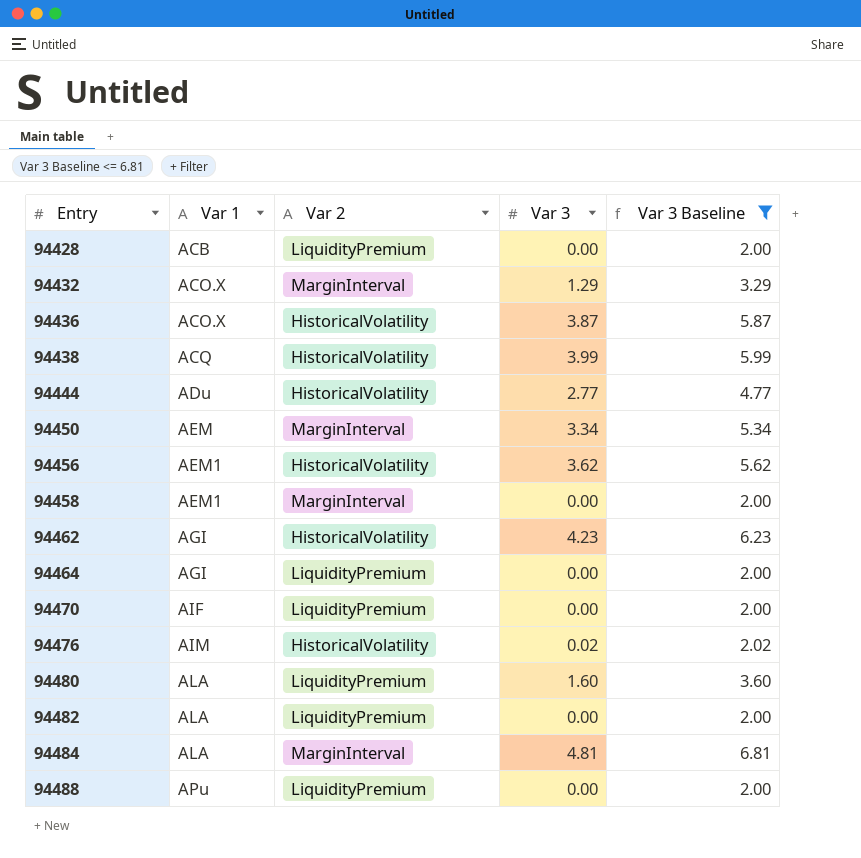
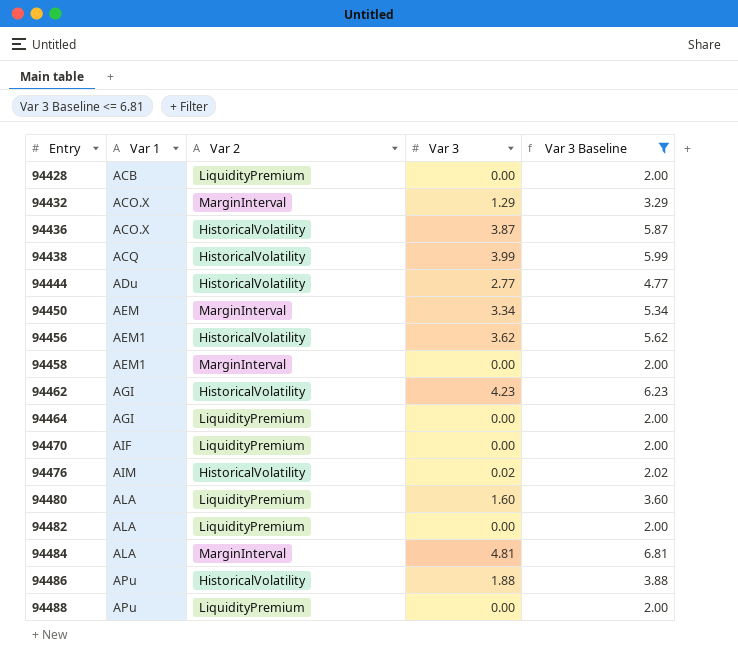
row 94486: none -> APu | HistoricalVolatility | 1.88 | 3.88

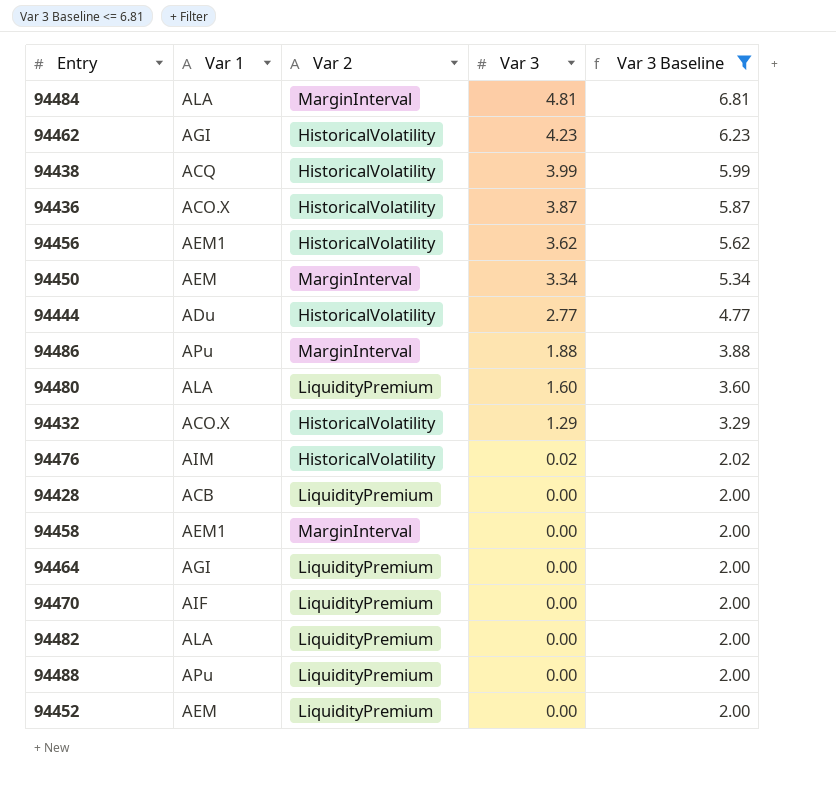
row order: Entry ascending -> Var 3 descending
94486 | Var 2: HistoricalVolatility -> MarginInterval
94432 | Var 2: MarginInterval -> HistoricalVolatility
row 94452: none -> AEM | LiquidityPremium | 0.00 | 2.00

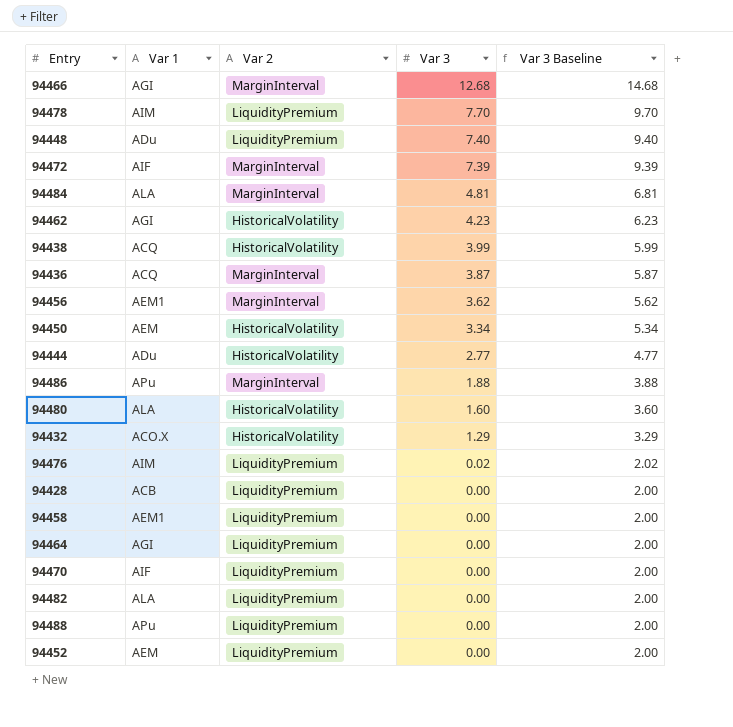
filter: Var 3 Baseline <= 6.81 -> none
94436 | Var 1: ACO.X -> ACQ
94436 | Var 2: HistoricalVolatility -> MarginInterval
94456 | Var 2: HistoricalVolatility -> MarginInterval
94450 | Var 2: MarginInterval -> HistoricalVolatility
94480 | Var 2: LiquidityPremium -> HistoricalVolatility
94476 | Var 2: HistoricalVolatility -> LiquidityPremium
94458 | Var 2: MarginInterval -> LiquidityPremium

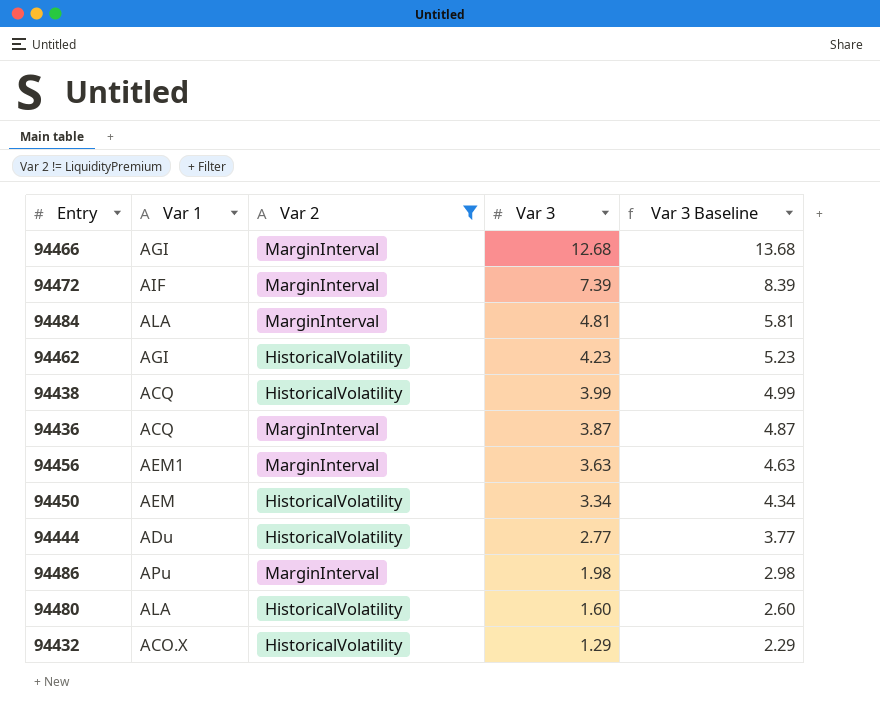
filter: none -> Var 2 != LiquidityPremium
column Var 3 Baseline | formula: [Var 3] + 2 -> [Var 3] + 1
94456 | Var 3: 3.62 -> 3.63
94486 | Var 3: 1.88 -> 1.98

